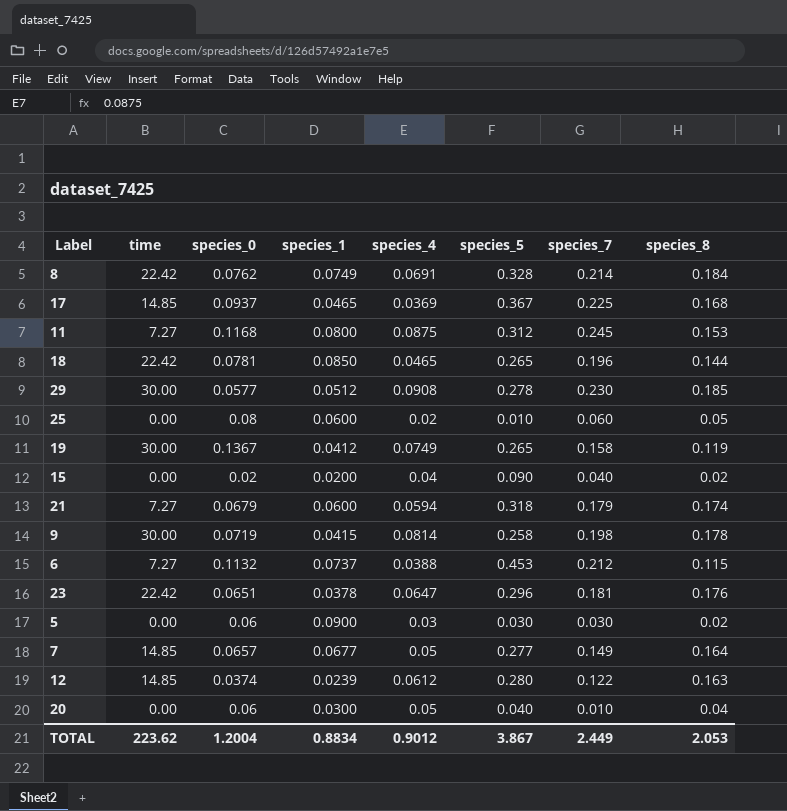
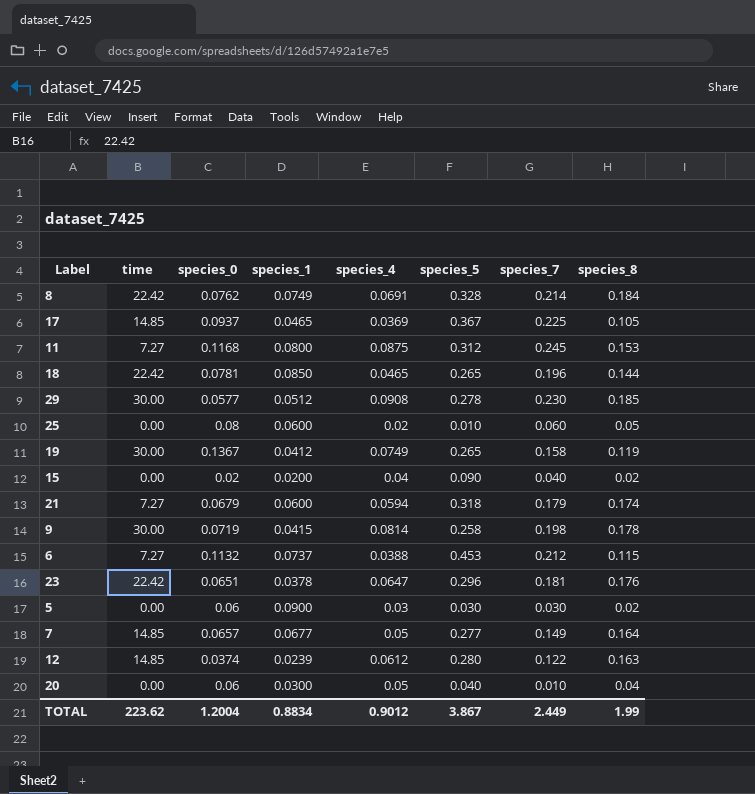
17 | species_8: 0.168 -> 0.105
TOTAL | species_8: 2.053 -> 1.99

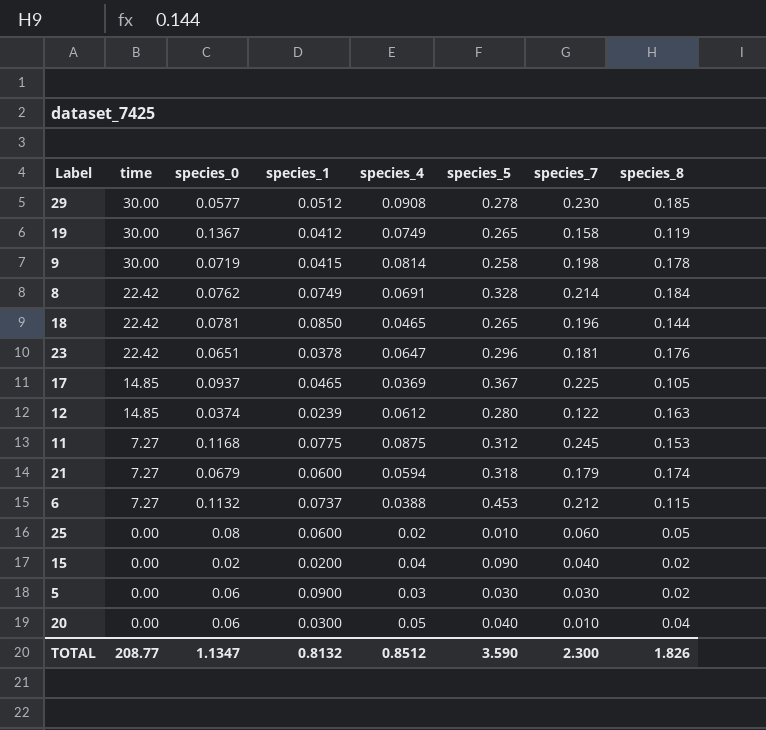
row order: none -> time descending
row 7: 14.85 | 0.0657 | 0.0677 | 0.05 | 0.277 | 0.149 | 0.164 -> none
11 | species_1: 0.0800 -> 0.0775
TOTAL | time: 223.62 -> 208.77
TOTAL | species_0: 1.2004 -> 1.1347
TOTAL | species_1: 0.8834 -> 0.8132
TOTAL | species_4: 0.9012 -> 0.8512
TOTAL | species_5: 3.867 -> 3.590
TOTAL | species_7: 2.449 -> 2.300
TOTAL | species_8: 1.99 -> 1.826

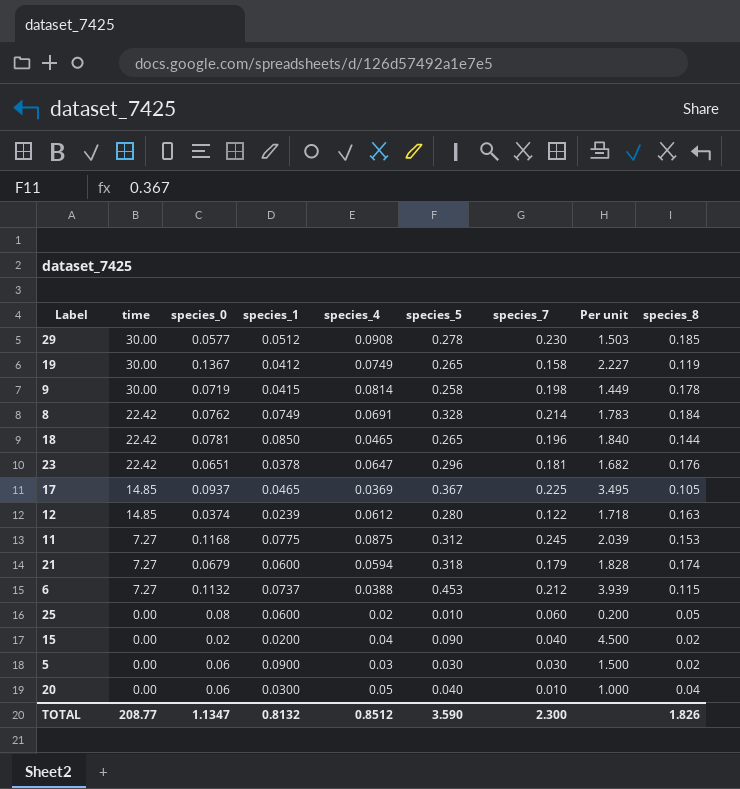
column Per unit | formula: none -> [species_5] / [species_8]

